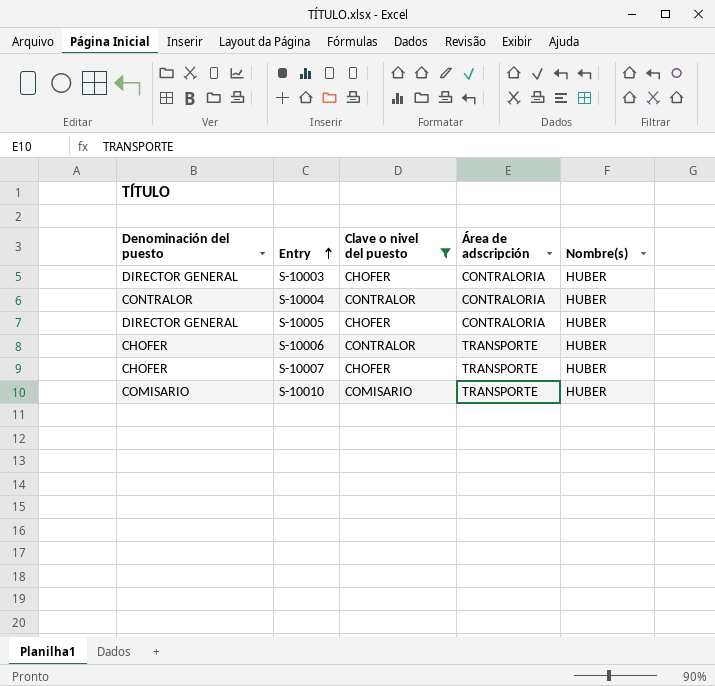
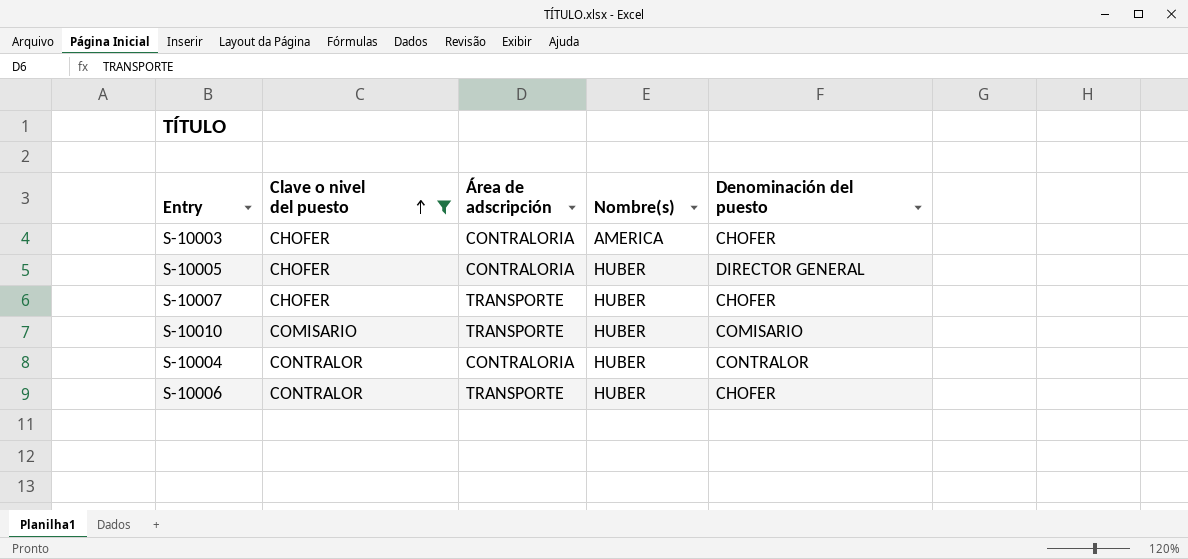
row order: Entry ascending -> Clave o nivel del puesto ascending
column Denominación del puesto | position: 1 -> 5
S-10003 | Nombre(s): HUBER -> AMERICA
S-10003 | Denominación del puesto: DIRECTOR GENERAL -> CHOFER

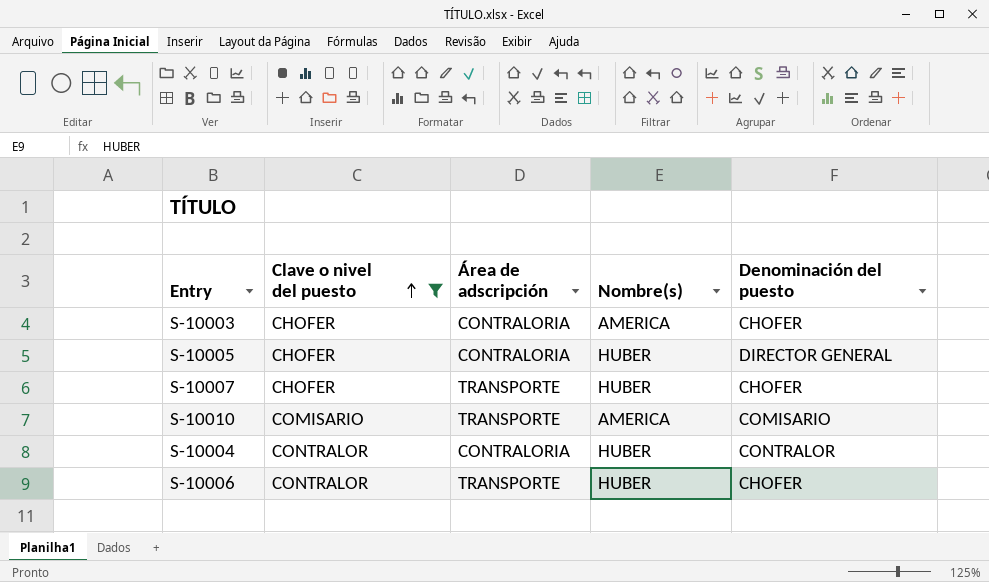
S-10010 | Nombre(s): HUBER -> AMERICA

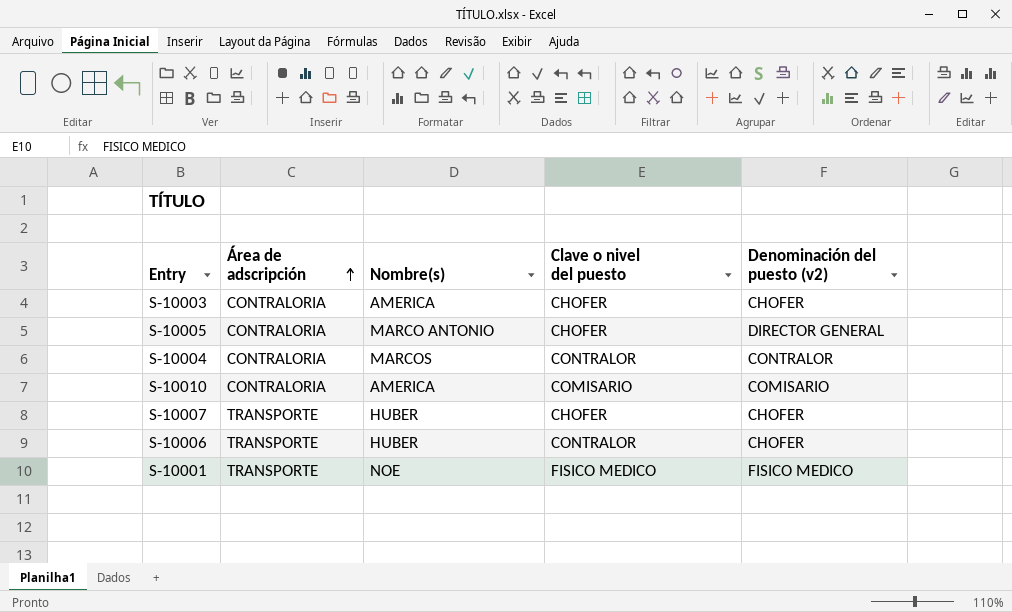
filter: Clave o nivel del puesto != FISICO MEDICO -> none
row order: Clave o nivel del puesto ascending -> Área de adscripción ascending
column Clave o nivel del puesto | position: 2 -> 4
column name: Denominación del puesto -> Denominación del puesto (v2)
S-10005 | Nombre(s): HUBER -> MARCO ANTONIO
S-10004 | Nombre(s): HUBER -> MARCOS
S-10010 | Área de adscripción: TRANSPORTE -> CONTRALORIA

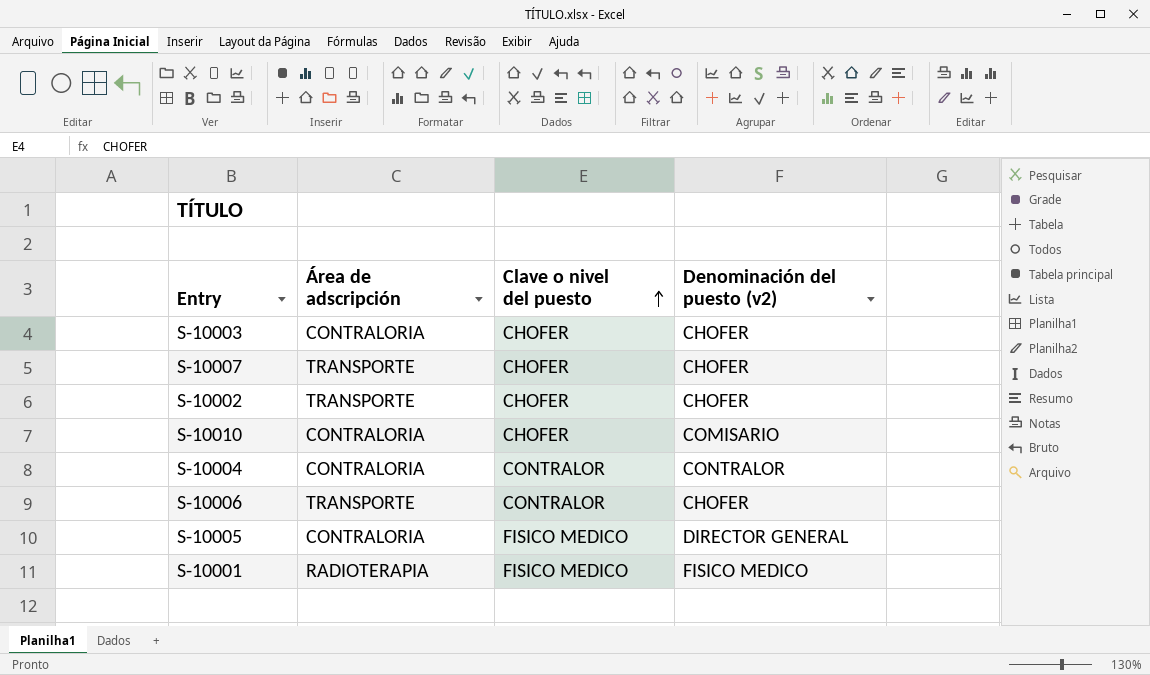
row order: Área de adscripción ascending -> Clave o nivel del puesto ascending
column Nombre(s) | position: 3 -> none
row S-10002: none -> TRANSPORTE | CHOFER | CHOFER
S-10010 | Clave o nivel del puesto: COMISARIO -> CHOFER
S-10005 | Clave o nivel del puesto: CHOFER -> FISICO MEDICO
S-10001 | Área de adscripción: TRANSPORTE -> RADIOTERAPIA

